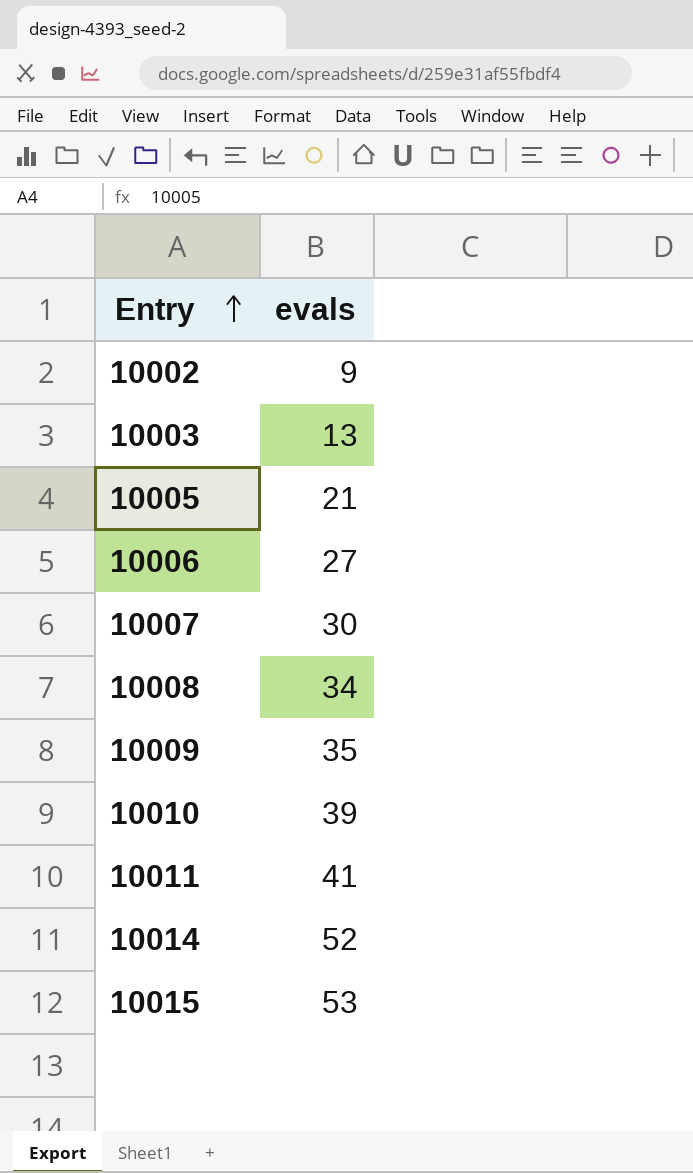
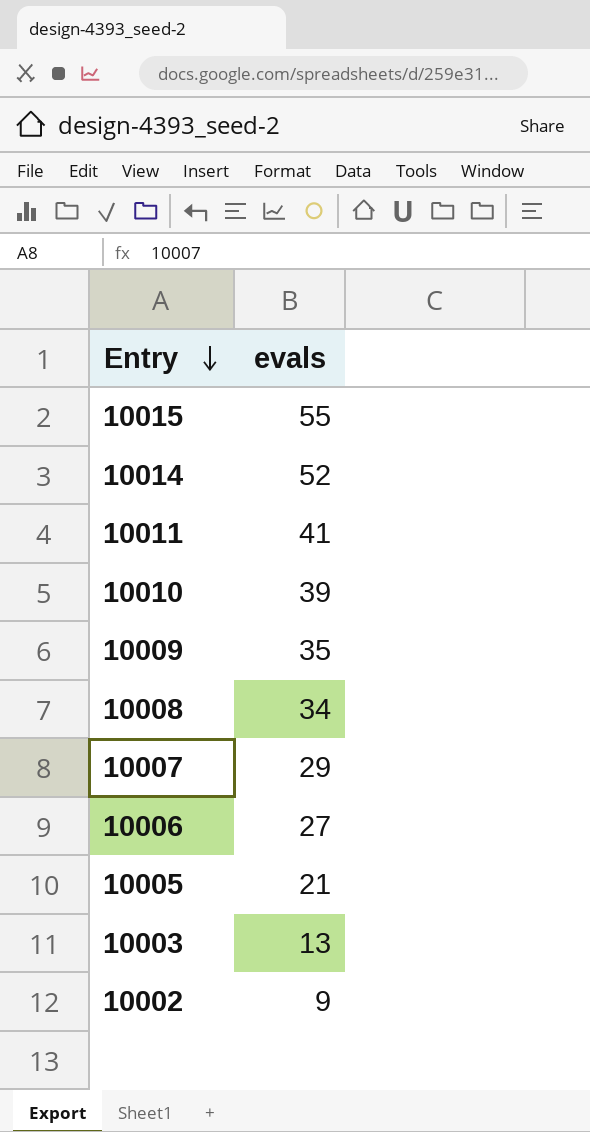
row order: Entry ascending -> Entry descending
10015 | evals: 53 -> 55
10007 | evals: 30 -> 29

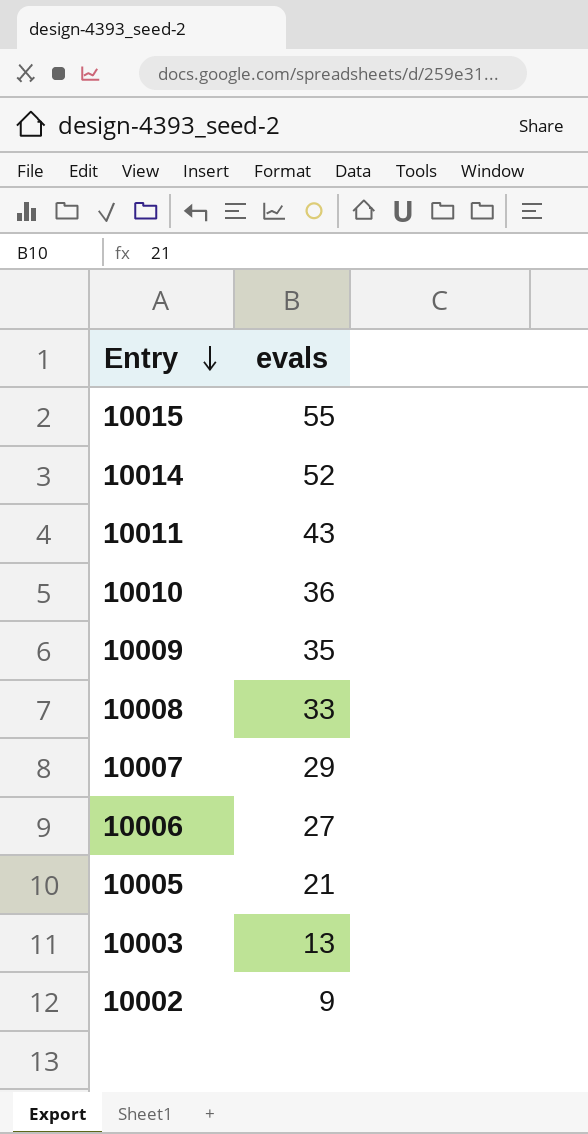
10011 | evals: 41 -> 43
10010 | evals: 39 -> 36
10008 | evals: 34 -> 33

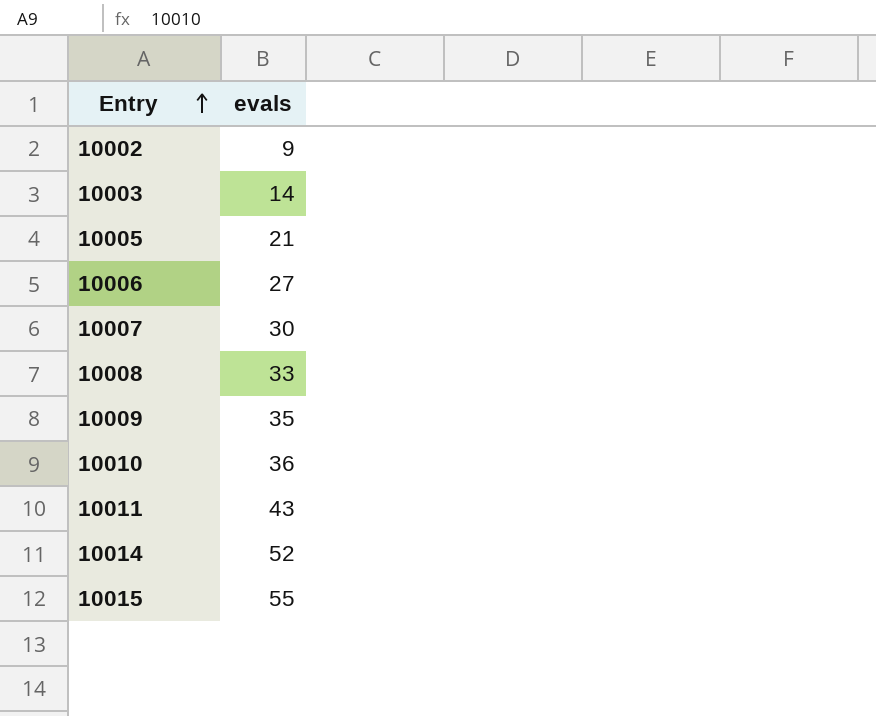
row order: Entry descending -> Entry ascending
10003 | evals: 13 -> 14
10007 | evals: 29 -> 30

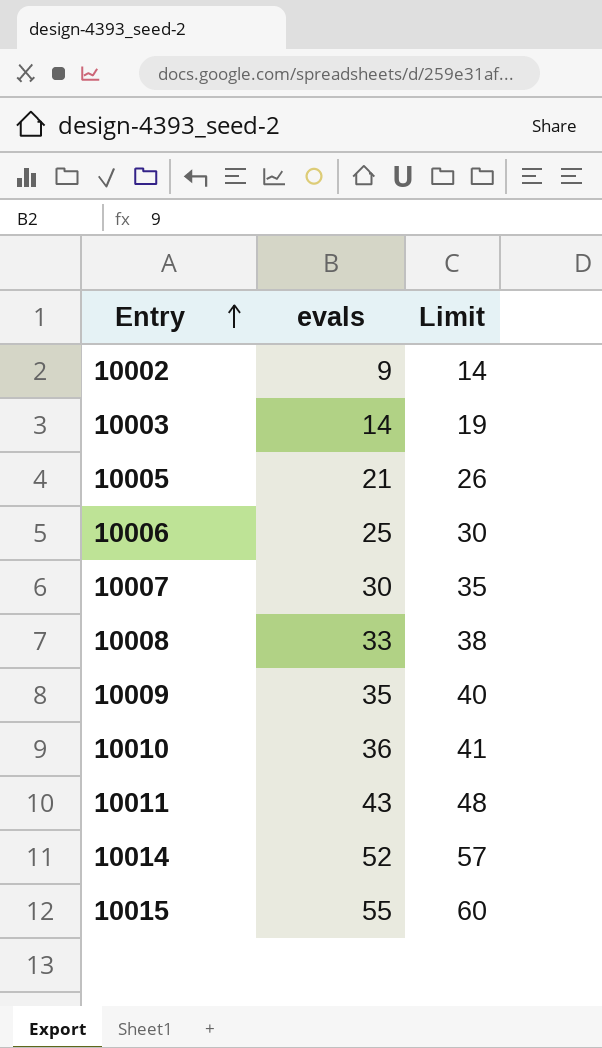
column Limit | formula: none -> [evals] + 5
10006 | evals: 27 -> 25

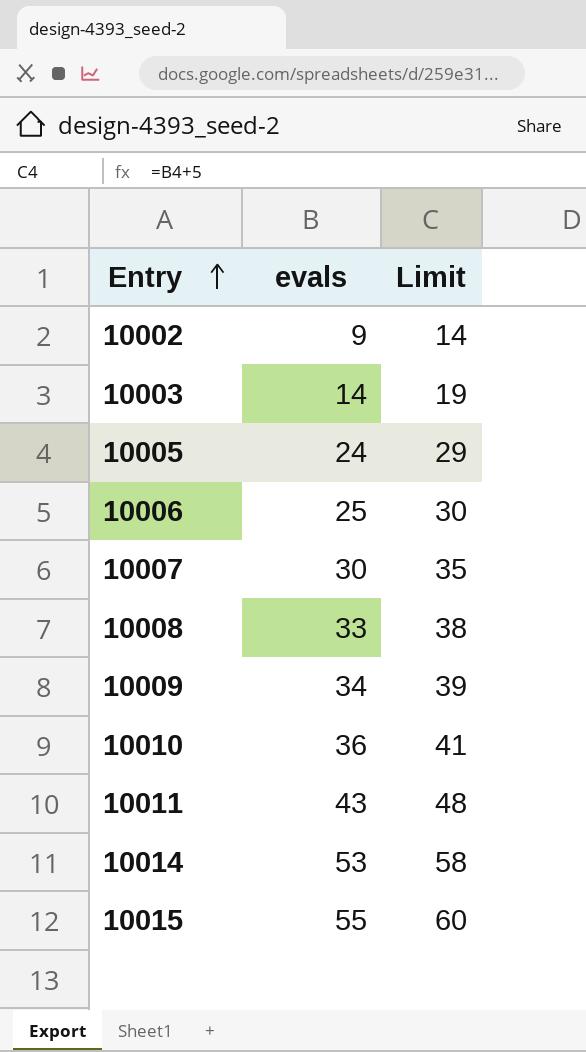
10005 | evals: 21 -> 24
10005 | Limit: 26 -> 29
10009 | evals: 35 -> 34
10009 | Limit: 40 -> 39
10014 | evals: 52 -> 53
10014 | Limit: 57 -> 58

